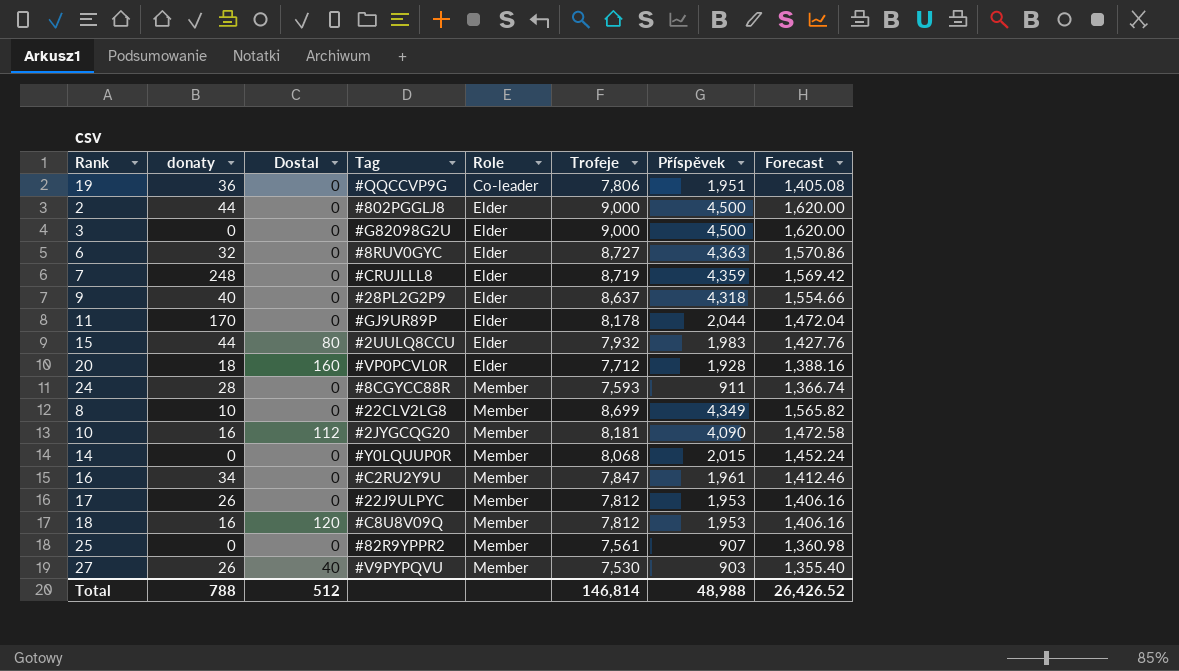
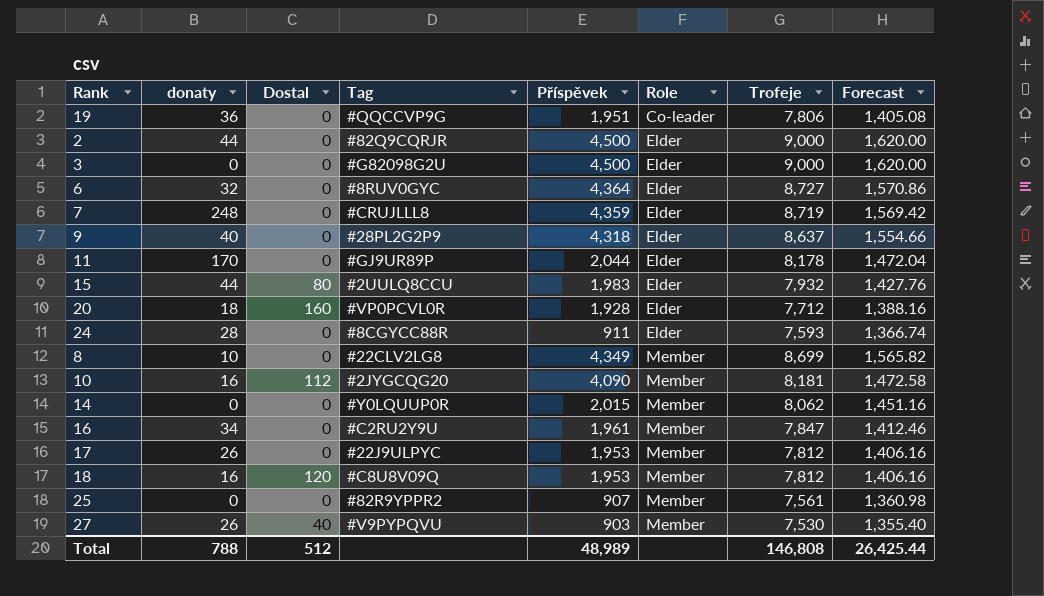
column Příspěvek | position: 7 -> 5
2 | Tag: #802PGGLJ8 -> #82Q9CQRJR
6 | Příspěvek: 4,363 -> 4,364
24 | Role: Member -> Elder
14 | Trofeje: 8,068 -> 8,062
14 | Forecast: 1,452.24 -> 1,451.16
Total | Příspěvek: 48,988 -> 48,989
Total | Trofeje: 146,814 -> 146,808
Total | Forecast: 26,426.52 -> 26,425.44

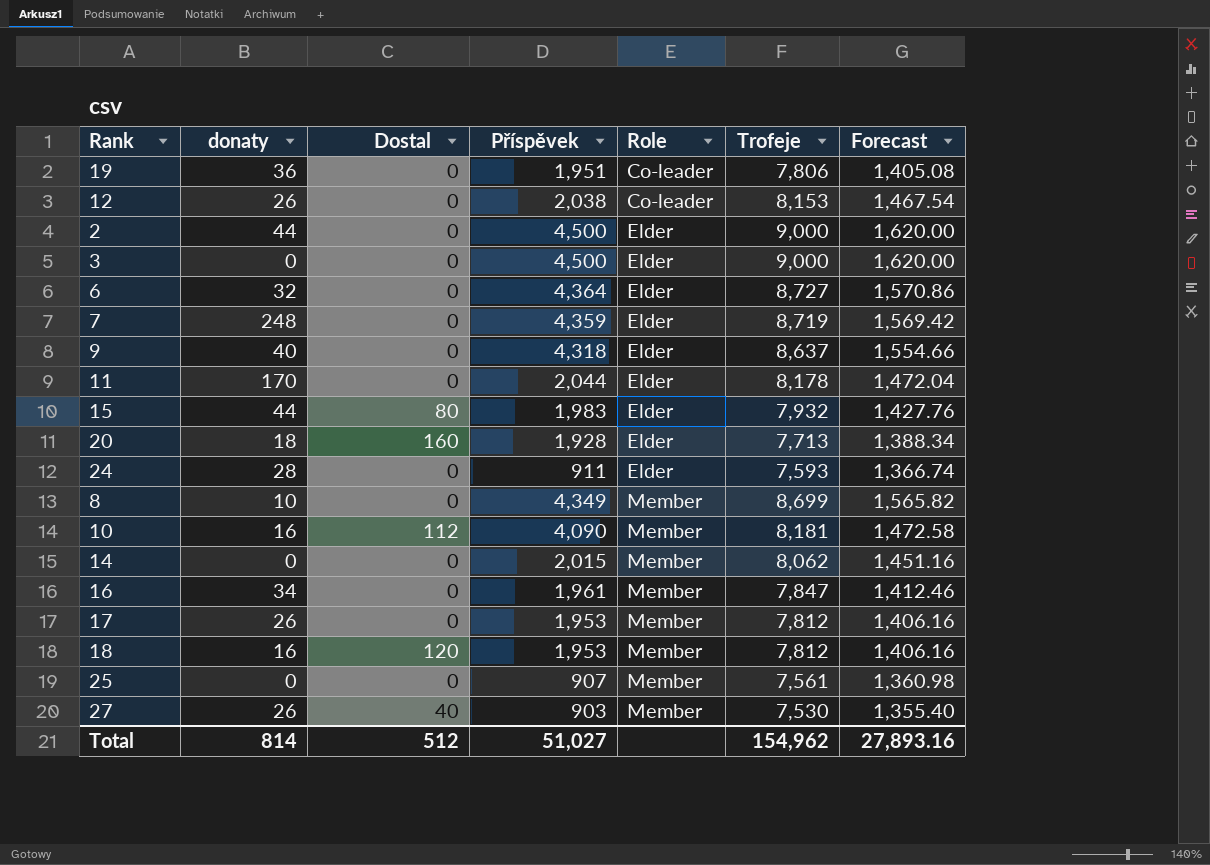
column Tag | position: 4 -> none
row 12: none -> 26 | 0 | 2,038 | Co-leader | 8,153 | 1,467.54
20 | Trofeje: 7,712 -> 7,713
20 | Forecast: 1,388.16 -> 1,388.34
Total | donaty: 788 -> 814
Total | Příspěvek: 48,989 -> 51,027
Total | Trofeje: 146,808 -> 154,962
Total | Forecast: 26,425.44 -> 27,893.16

